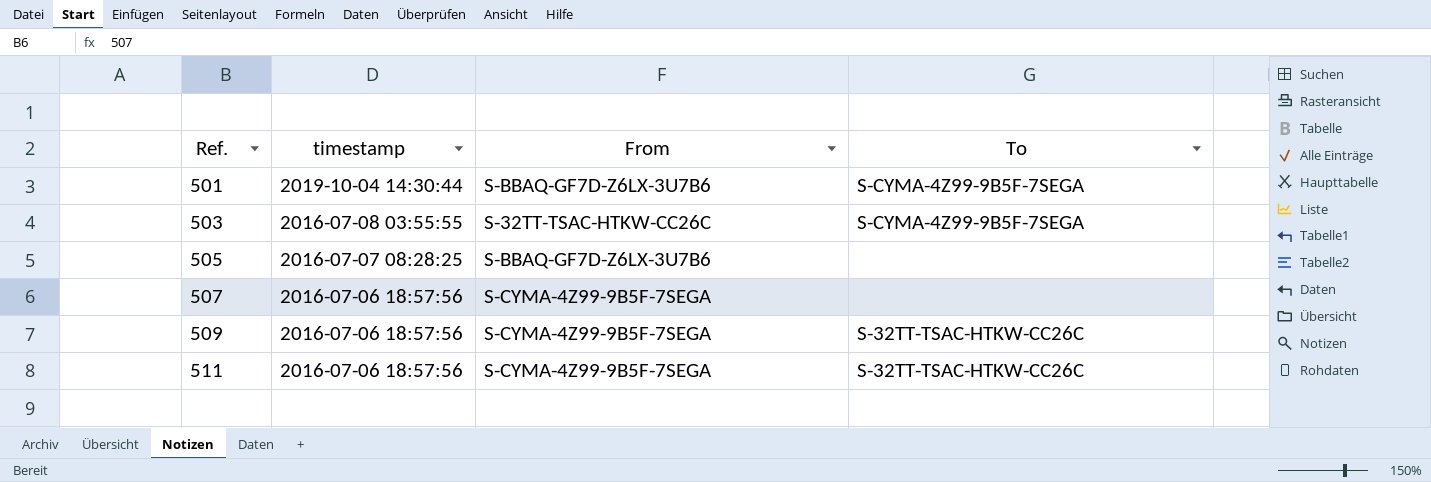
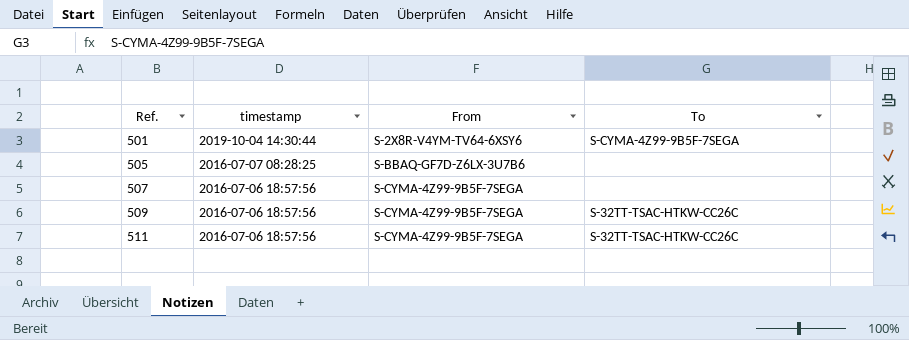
row 503: 2016-07-08 03:55:55 | S-32TT-TSAC-HTKW-CC26C | S-CYMA-4Z99-9B5F-7SEGA -> none
501 | From: S-BBAQ-GF7D-Z6LX-3U7B6 -> S-2X8R-V4YM-TV64-6XSY6

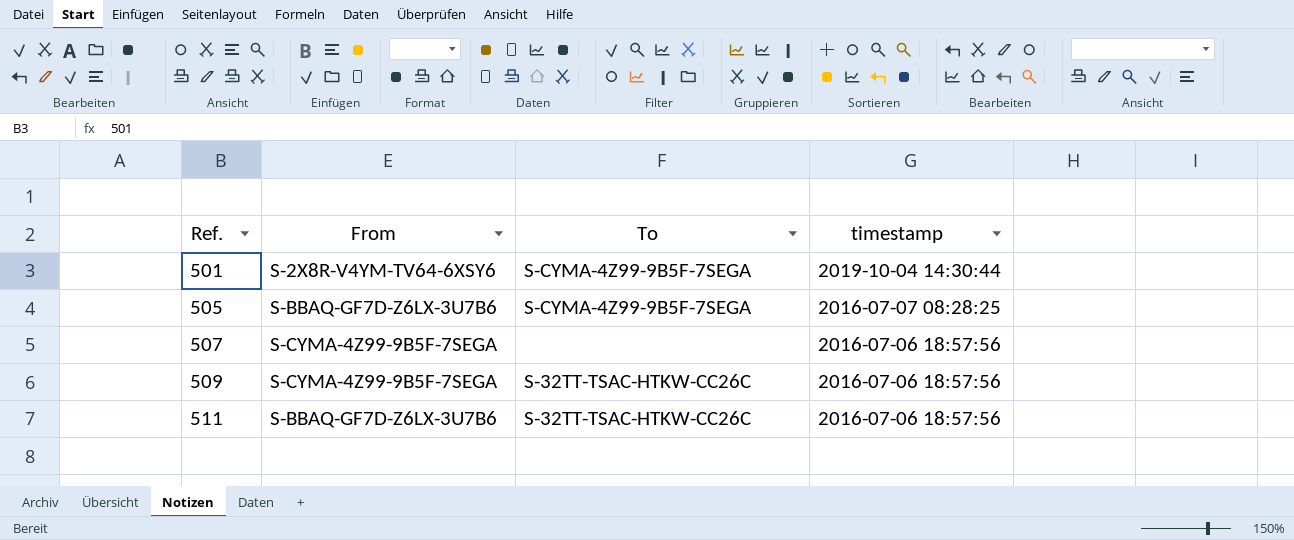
column timestamp | position: 2 -> 4
505 | To: none -> S-CYMA-4Z99-9B5F-7SEGA
511 | From: S-CYMA-4Z99-9B5F-7SEGA -> S-BBAQ-GF7D-Z6LX-3U7B6

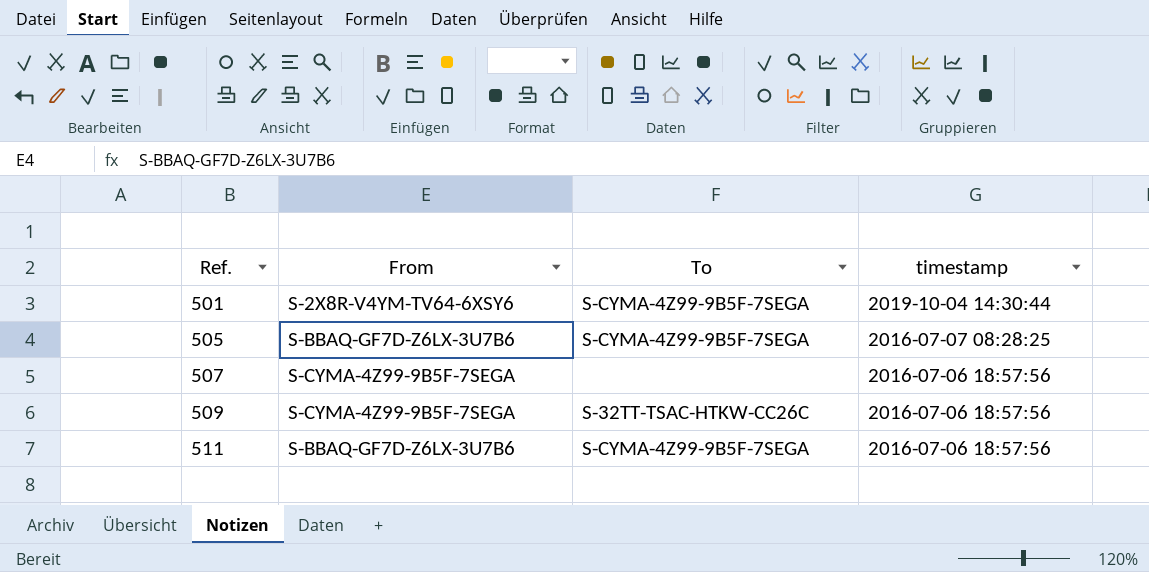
511 | To: S-32TT-TSAC-HTKW-CC26C -> S-CYMA-4Z99-9B5F-7SEGA

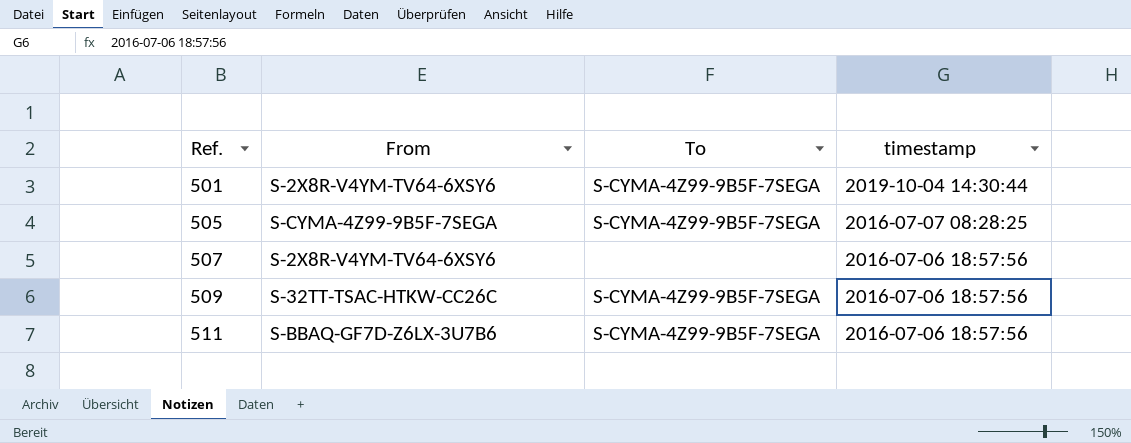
505 | From: S-BBAQ-GF7D-Z6LX-3U7B6 -> S-CYMA-4Z99-9B5F-7SEGA
507 | From: S-CYMA-4Z99-9B5F-7SEGA -> S-2X8R-V4YM-TV64-6XSY6
509 | From: S-CYMA-4Z99-9B5F-7SEGA -> S-32TT-TSAC-HTKW-CC26C
509 | To: S-32TT-TSAC-HTKW-CC26C -> S-CYMA-4Z99-9B5F-7SEGA

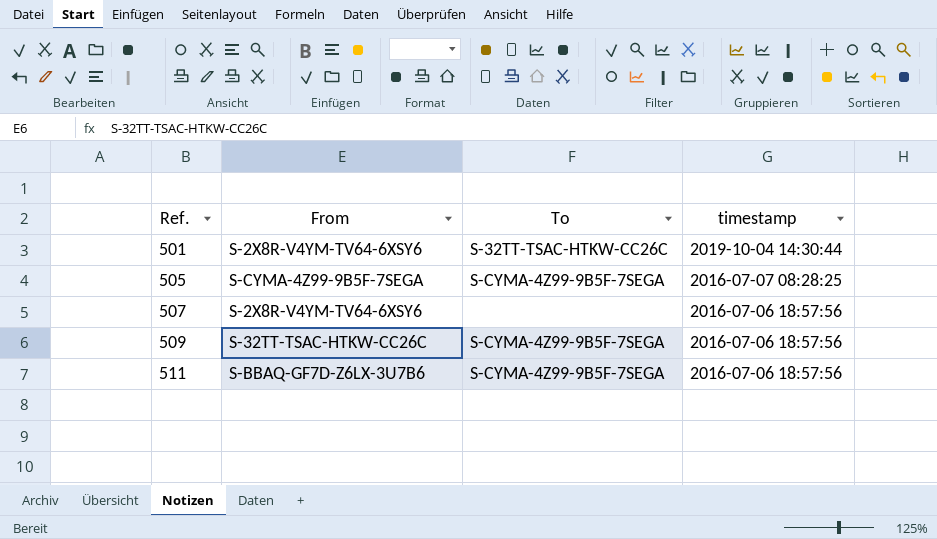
501 | To: S-CYMA-4Z99-9B5F-7SEGA -> S-32TT-TSAC-HTKW-CC26C

